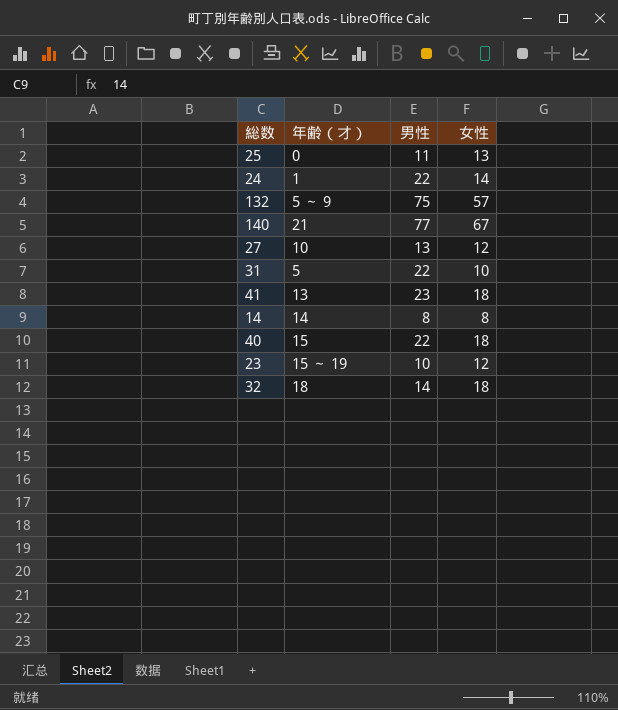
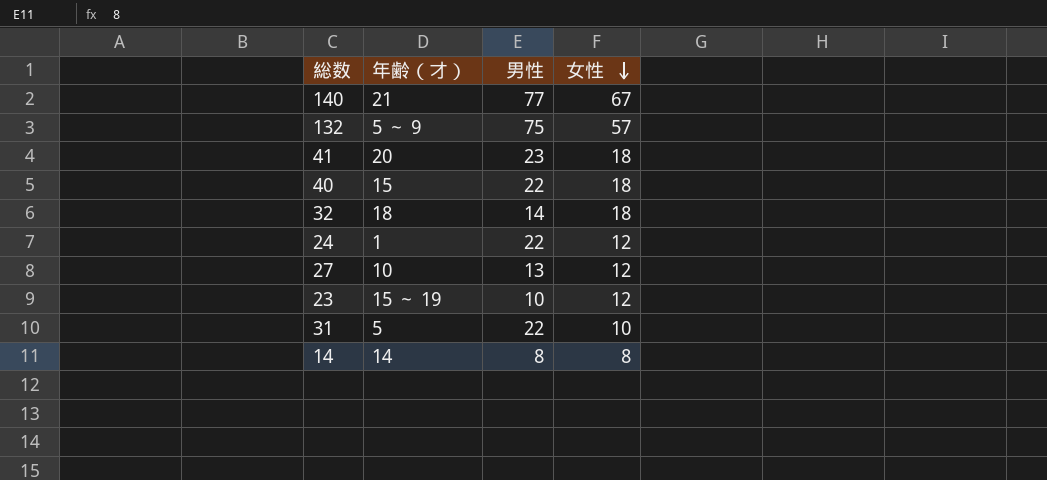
row order: none -> 女性 descending
row 25: 0 | 11 | 13 -> none
41 | 年齢（才）: 13 -> 20
24 | 女性: 14 -> 12

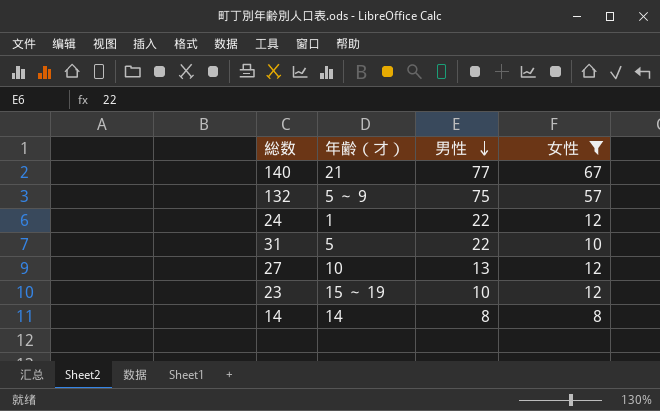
filter: none -> 女性 != 18
row order: 女性 descending -> 男性 descending

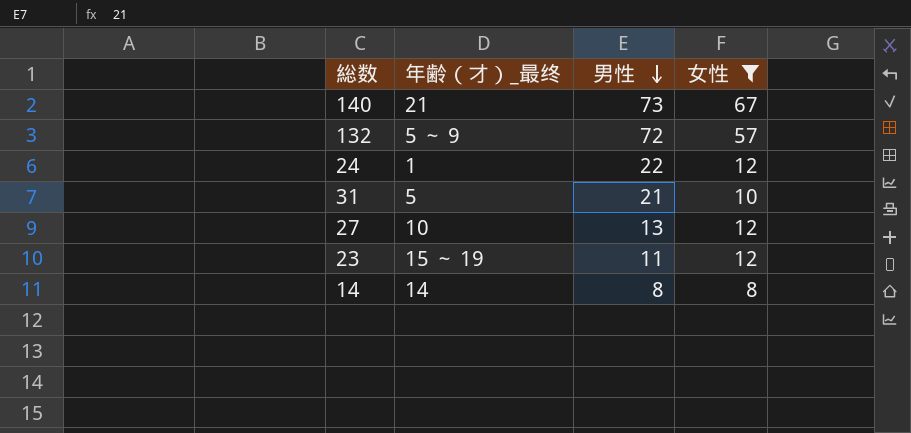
column name: 年齢（才） -> 年齢（才）_最终
140 | 男性: 77 -> 73
132 | 男性: 75 -> 72
31 | 男性: 22 -> 21
23 | 男性: 10 -> 11

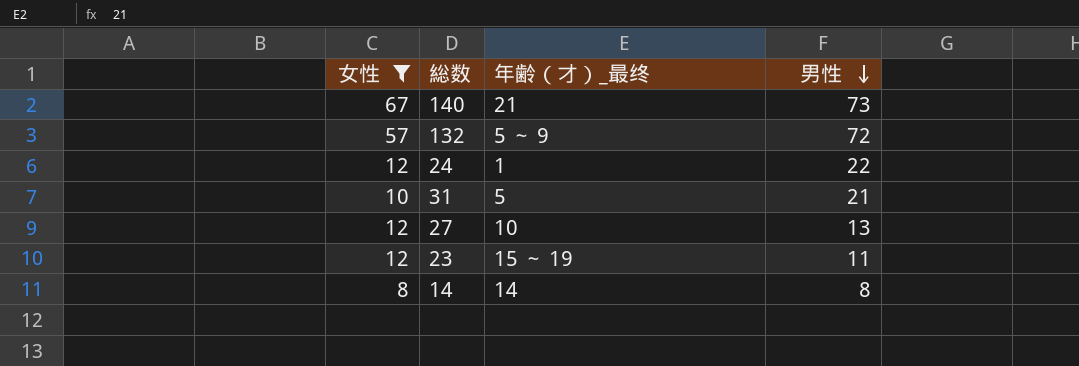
column 女性 | position: 4 -> 1

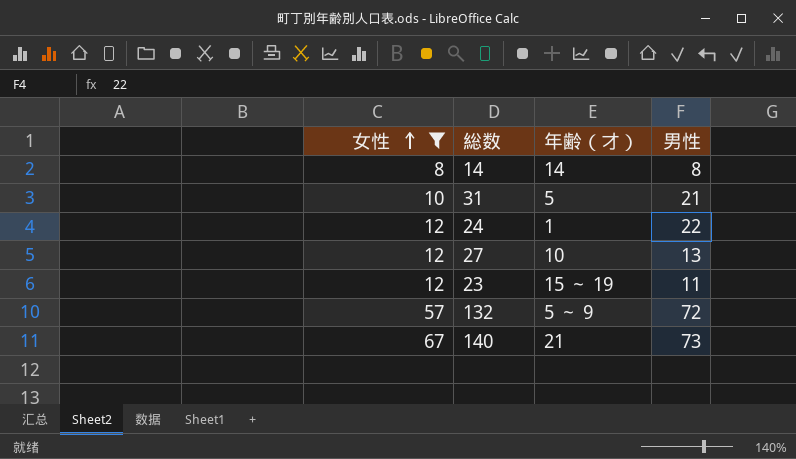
row order: 男性 descending -> 女性 ascending
column name: 年齢（才）_最终 -> 年齢（才）

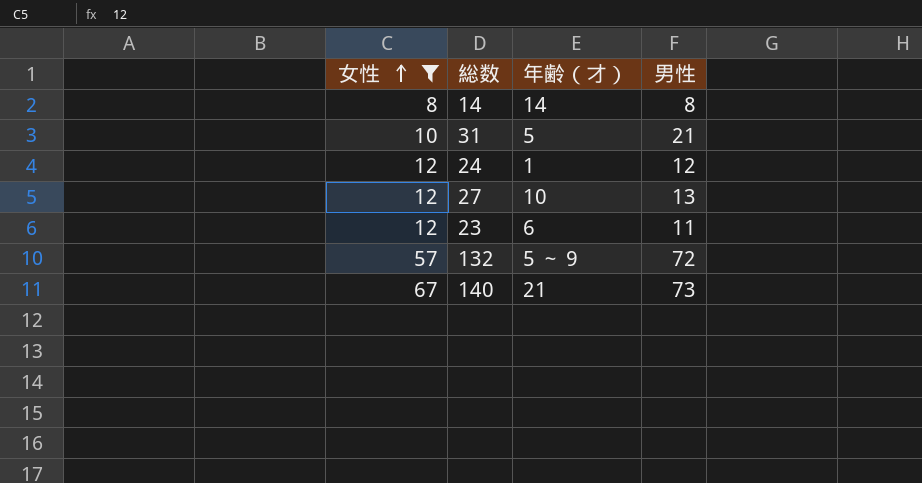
24 | 男性: 22 -> 12
23 | 年齢（才）: 15 ～ 19 -> 6

